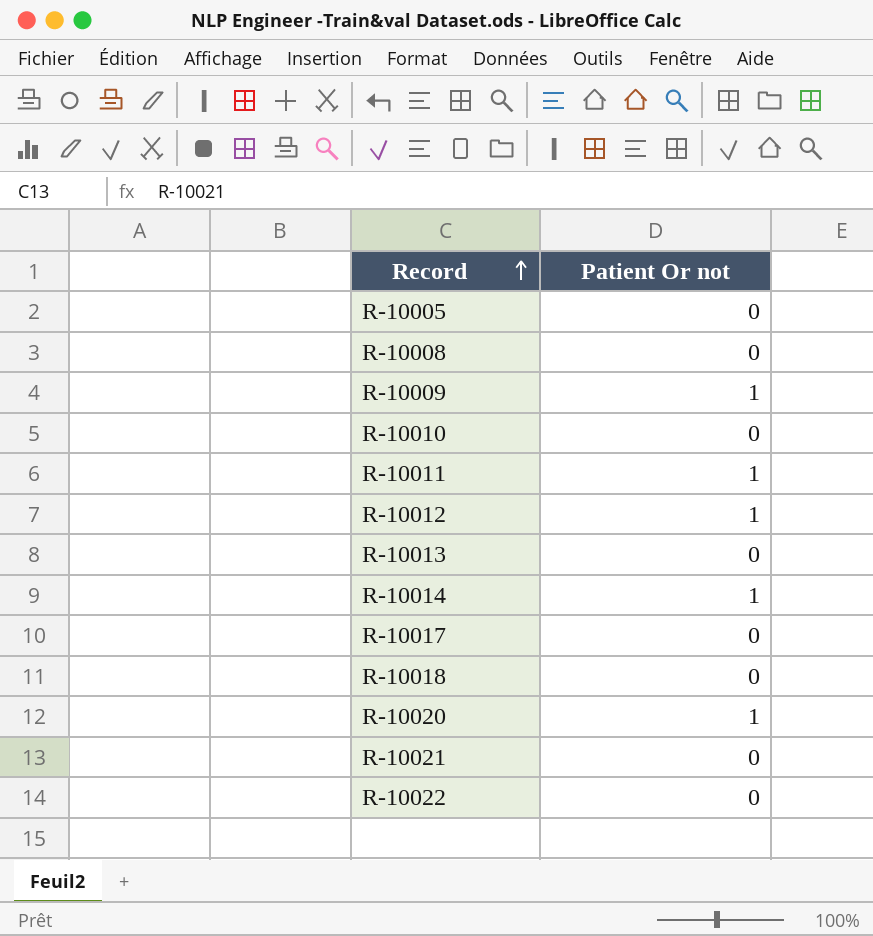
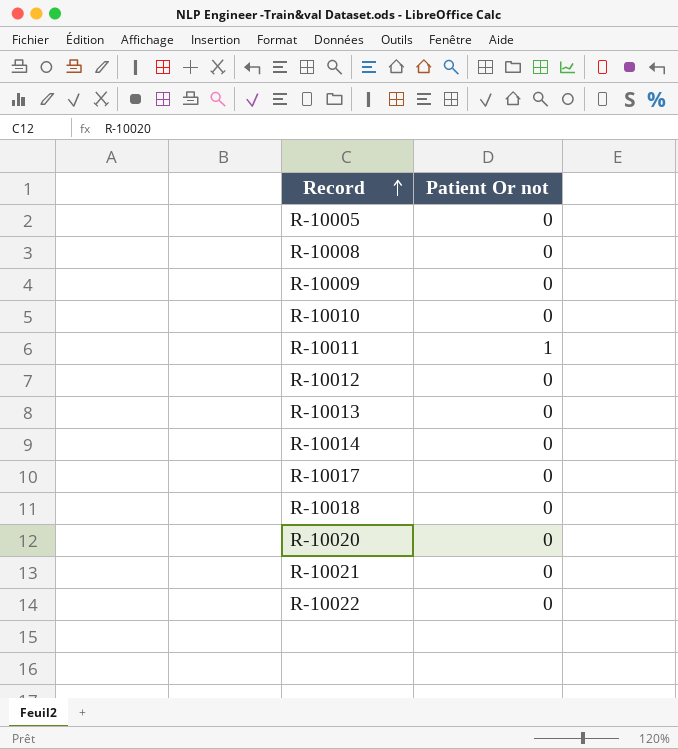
R-10009 | Patient Or not: 1 -> 0
R-10012 | Patient Or not: 1 -> 0
R-10014 | Patient Or not: 1 -> 0
R-10020 | Patient Or not: 1 -> 0

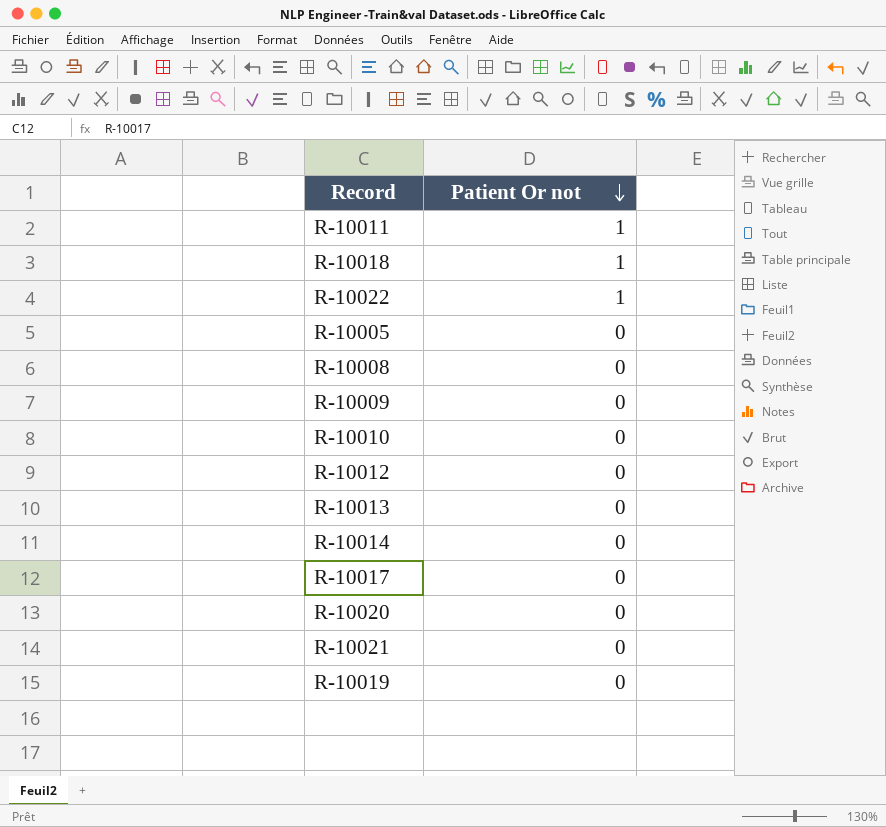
row order: Record ascending -> Patient Or not descending
R-10018 | Patient Or not: 0 -> 1
R-10022 | Patient Or not: 0 -> 1
row R-10019: none -> 0

